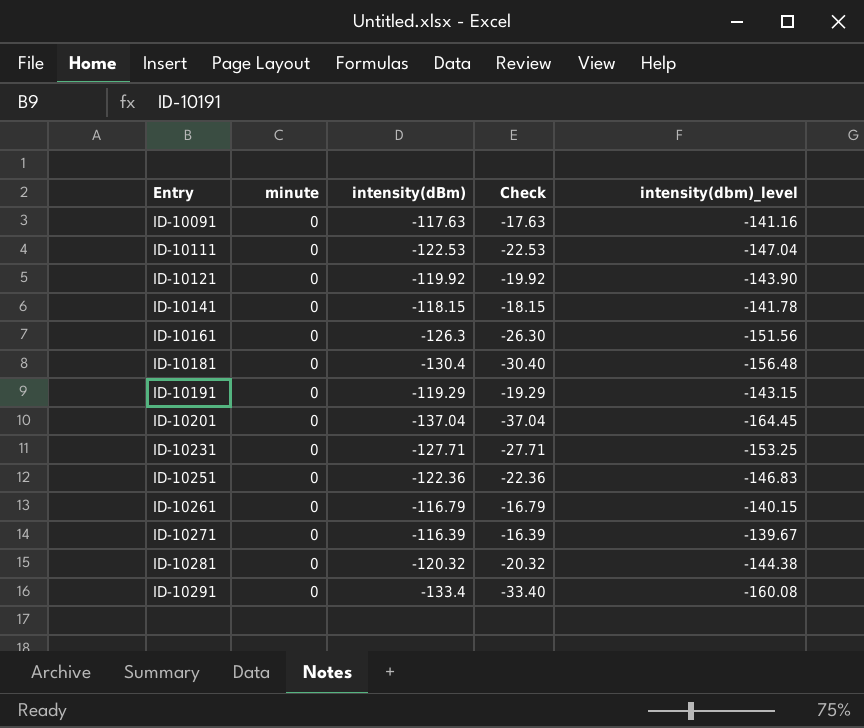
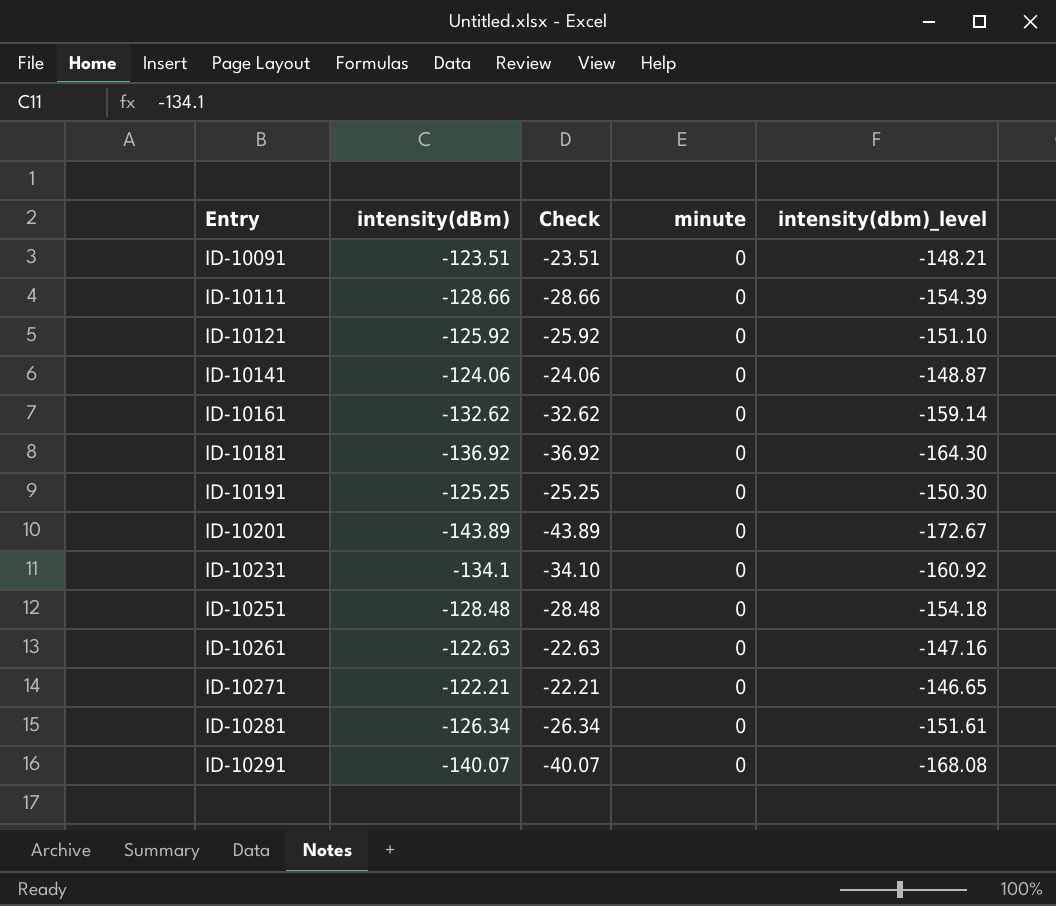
column minute | position: 2 -> 4
ID-10091 | intensity(dBm): -117.63 -> -123.51
ID-10091 | Check: -17.63 -> -23.51
ID-10091 | intensity(dbm)_level: -141.16 -> -148.21
ID-10111 | intensity(dBm): -122.53 -> -128.66
ID-10111 | Check: -22.53 -> -28.66
ID-10111 | intensity(dbm)_level: -147.04 -> -154.39
ID-10121 | intensity(dBm): -119.92 -> -125.92
ID-10121 | Check: -19.92 -> -25.92
ID-10121 | intensity(dbm)_level: -143.90 -> -151.10
ID-10141 | intensity(dBm): -118.15 -> -124.06
ID-10141 | Check: -18.15 -> -24.06
ID-10141 | intensity(dbm)_level: -141.78 -> -148.87
ID-10161 | intensity(dBm): -126.3 -> -132.62
ID-10161 | Check: -26.30 -> -32.62
ID-10161 | intensity(dbm)_level: -151.56 -> -159.14
ID-10181 | intensity(dBm): -130.4 -> -136.92
ID-10181 | Check: -30.40 -> -36.92
ID-10181 | intensity(dbm)_level: -156.48 -> -164.30
ID-10191 | intensity(dBm): -119.29 -> -125.25
ID-10191 | Check: -19.29 -> -25.25
ID-10191 | intensity(dbm)_level: -143.15 -> -150.30
ID-10201 | intensity(dBm): -137.04 -> -143.89
ID-10201 | Check: -37.04 -> -43.89
ID-10201 | intensity(dbm)_level: -164.45 -> -172.67
ID-10231 | intensity(dBm): -127.71 -> -134.1
ID-10231 | Check: -27.71 -> -34.10
ID-10231 | intensity(dbm)_level: -153.25 -> -160.92
ID-10251 | intensity(dBm): -122.36 -> -128.48
ID-10251 | Check: -22.36 -> -28.48
ID-10251 | intensity(dbm)_level: -146.83 -> -154.18
ID-10261 | intensity(dBm): -116.79 -> -122.63
ID-10261 | Check: -16.79 -> -22.63
ID-10261 | intensity(dbm)_level: -140.15 -> -147.16
ID-10271 | intensity(dBm): -116.39 -> -122.21
ID-10271 | Check: -16.39 -> -22.21
ID-10271 | intensity(dbm)_level: -139.67 -> -146.65
ID-10281 | intensity(dBm): -120.32 -> -126.34
ID-10281 | Check: -20.32 -> -26.34
ID-10281 | intensity(dbm)_level: -144.38 -> -151.61
ID-10291 | intensity(dBm): -133.4 -> -140.07
ID-10291 | Check: -33.40 -> -40.07
ID-10291 | intensity(dbm)_level: -160.08 -> -168.08

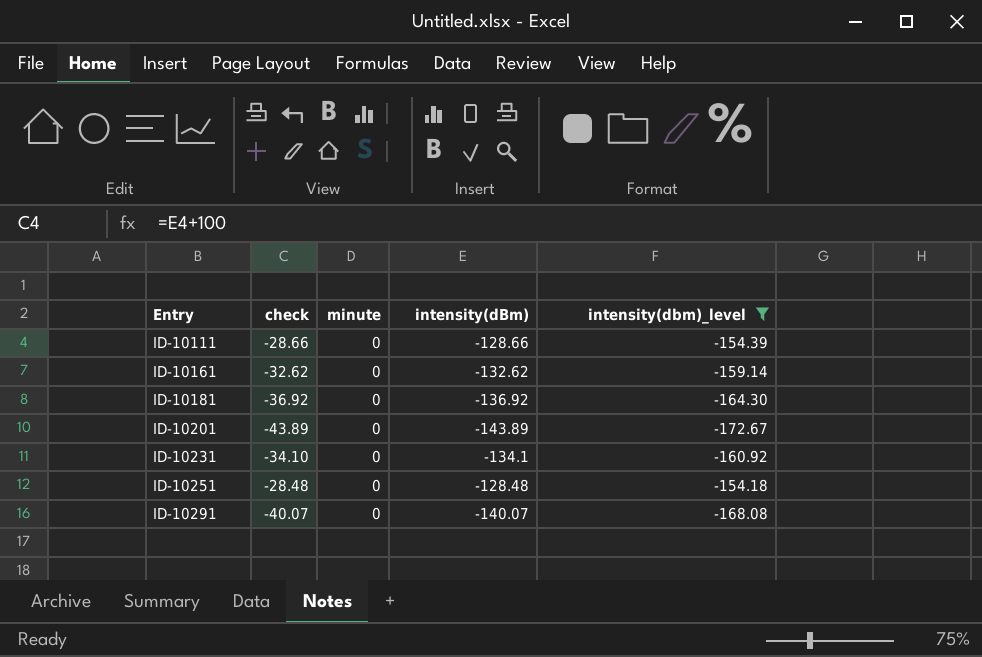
filter: none -> intensity(dbm)_level <= -154.18
column name: Check -> check
column intensity(dBm) | position: 2 -> 4

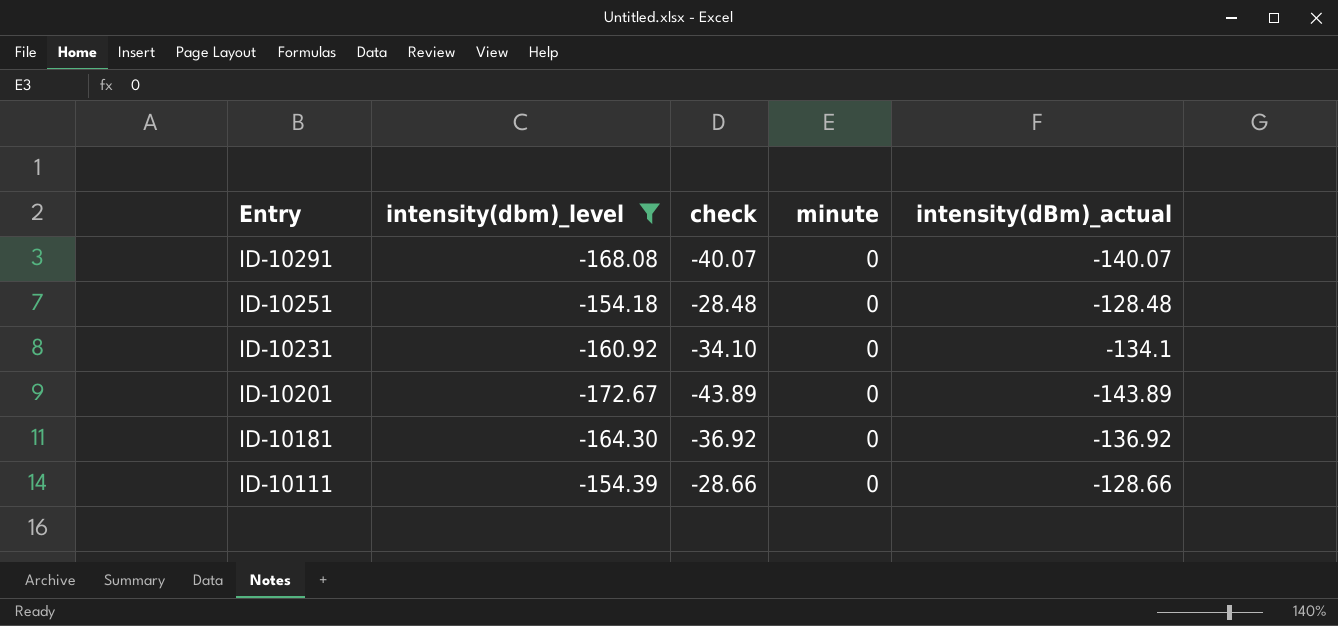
row order: Entry ascending -> Entry descending
column intensity(dbm)_level | position: 5 -> 2
column name: intensity(dBm) -> intensity(dBm)_actual
row ID-10161: -32.62 | 0 | -132.62 | -159.14 -> none

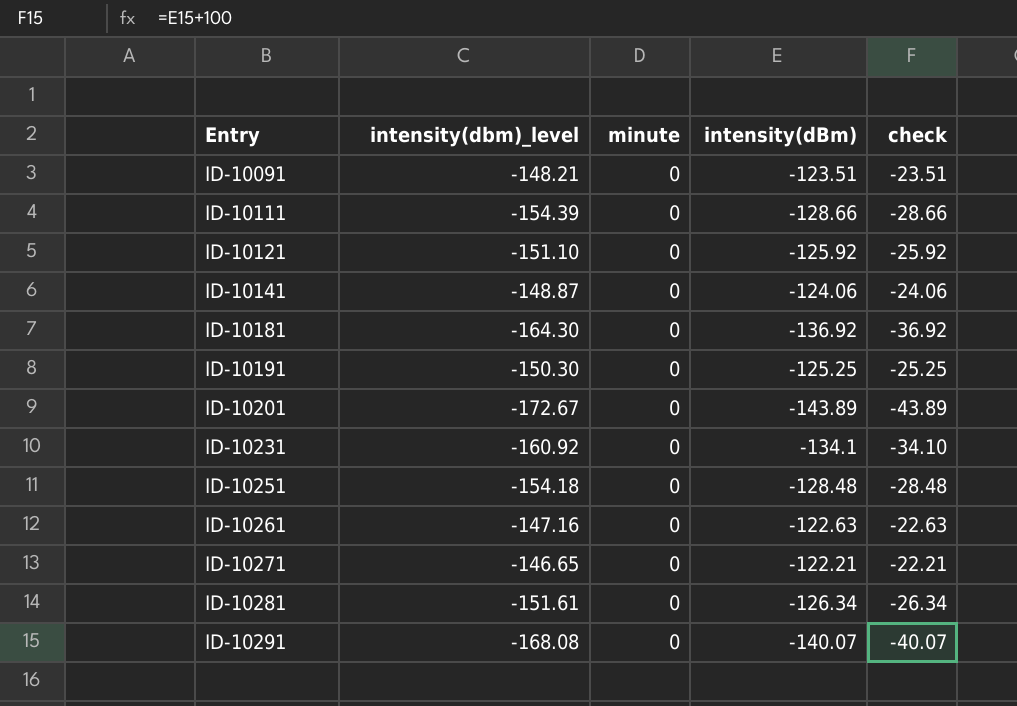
filter: intensity(dbm)_level <= -154.18 -> none
row order: Entry descending -> Entry ascending
column name: intensity(dBm)_actual -> intensity(dBm)
column check | position: 3 -> 5

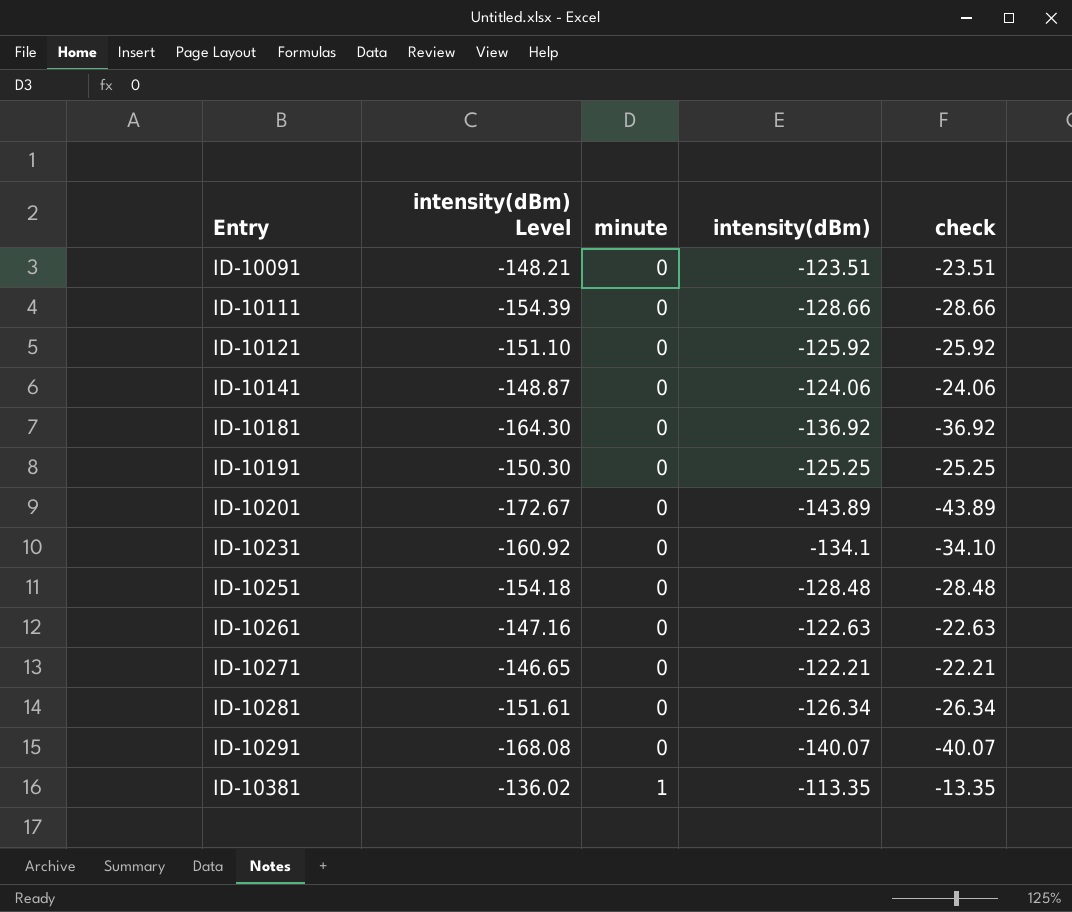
column name: intensity(dbm)_level -> intensity(dBm) Level
row ID-10381: none -> -136.02 | 1 | -113.35 | -13.35

